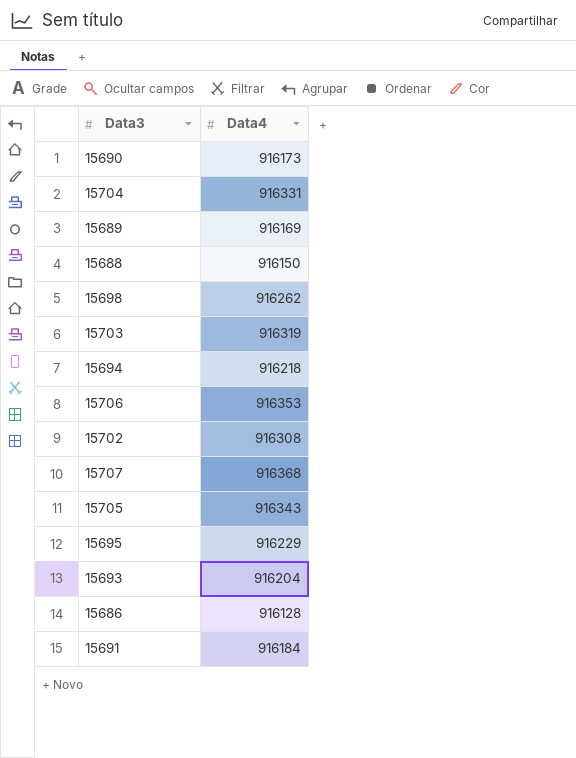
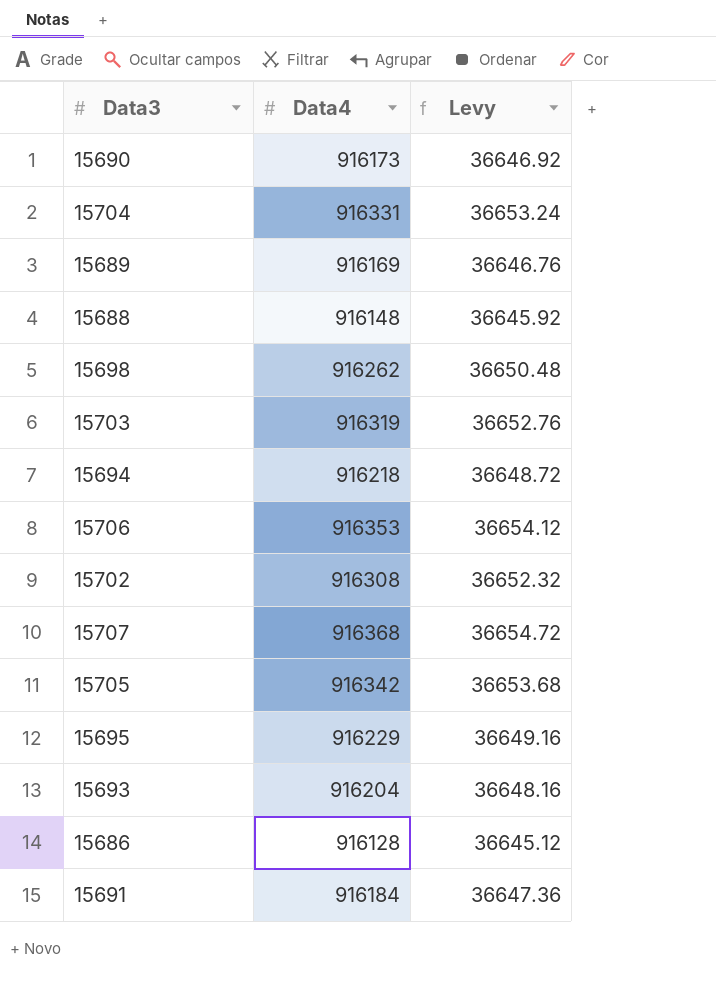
column Levy | formula: none -> [Data4] * 0.04
15688 | Data4: 916150 -> 916148
15705 | Data4: 916343 -> 916342

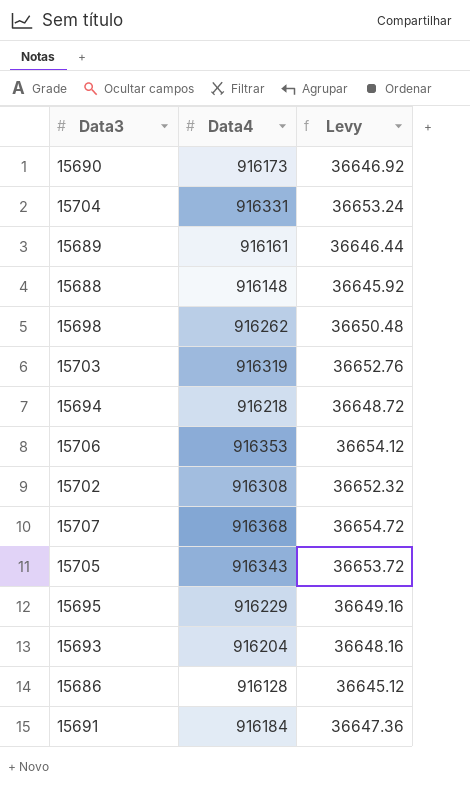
15689 | Data4: 916169 -> 916161
15689 | Levy: 36646.76 -> 36646.44
15705 | Data4: 916342 -> 916343
15705 | Levy: 36653.68 -> 36653.72

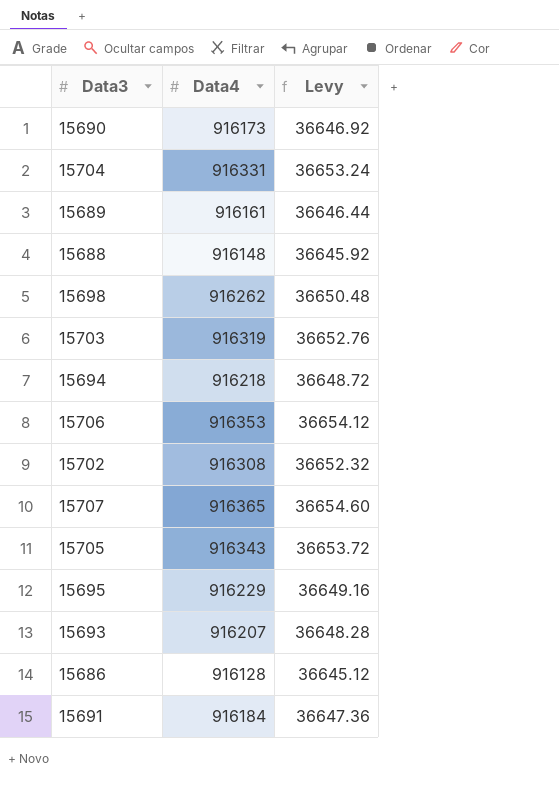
15707 | Data4: 916368 -> 916365
15707 | Levy: 36654.72 -> 36654.60
15693 | Data4: 916204 -> 916207
15693 | Levy: 36648.16 -> 36648.28

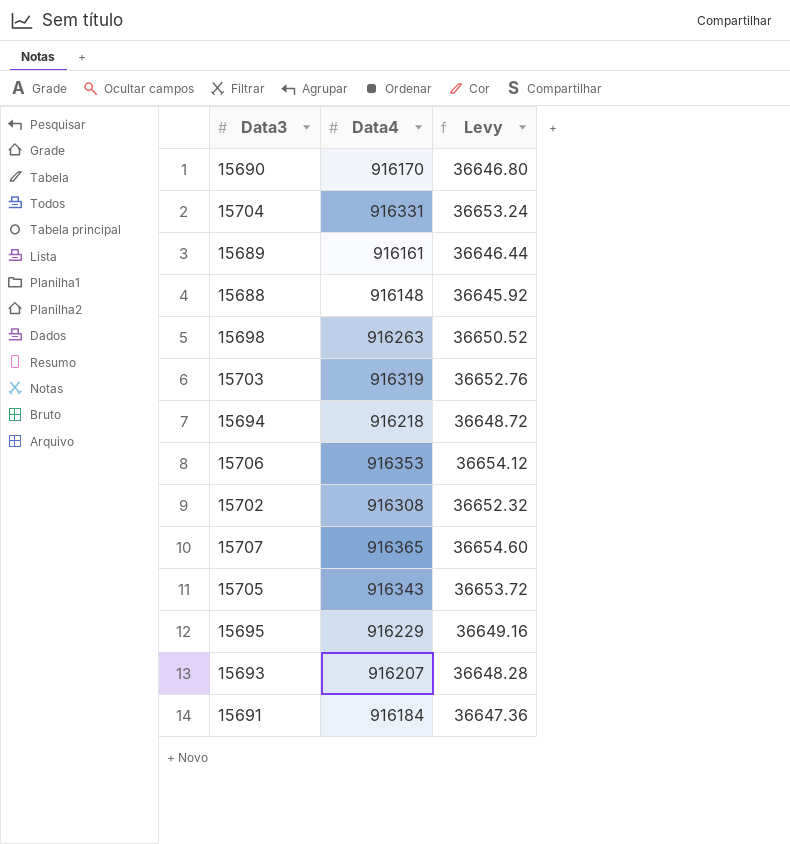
row 15686: 916128 | 36645.12 -> none
15690 | Data4: 916173 -> 916170
15690 | Levy: 36646.92 -> 36646.80
15698 | Data4: 916262 -> 916263
15698 | Levy: 36650.48 -> 36650.52

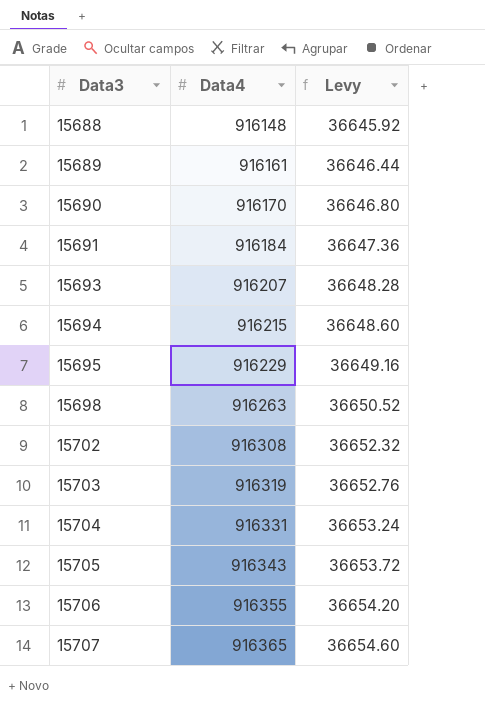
row order: none -> Data3 ascending
15694 | Data4: 916218 -> 916215
15694 | Levy: 36648.72 -> 36648.60
15706 | Data4: 916353 -> 916355
15706 | Levy: 36654.12 -> 36654.20

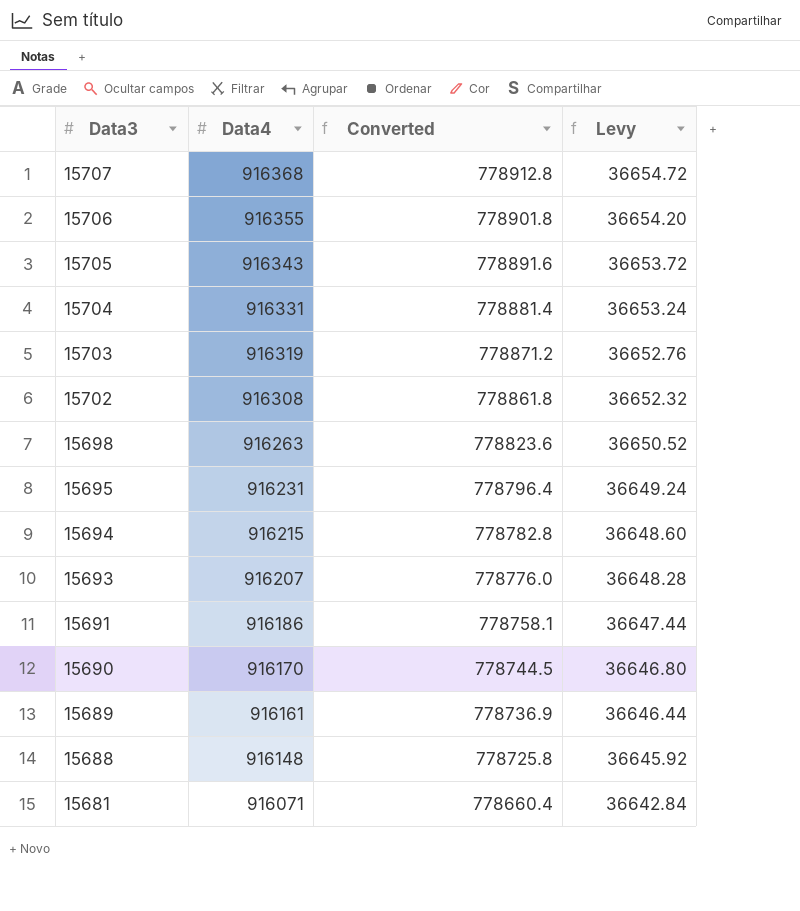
row order: Data3 ascending -> Data3 descending
column Converted | formula: none -> [Data4] * 0.85
15707 | Data4: 916365 -> 916368
15707 | Levy: 36654.60 -> 36654.72
15695 | Data4: 916229 -> 916231
15695 | Levy: 36649.16 -> 36649.24
15691 | Data4: 916184 -> 916186
15691 | Levy: 36647.36 -> 36647.44
row 15681: none -> 916071 | 778660.4 | 36642.84

